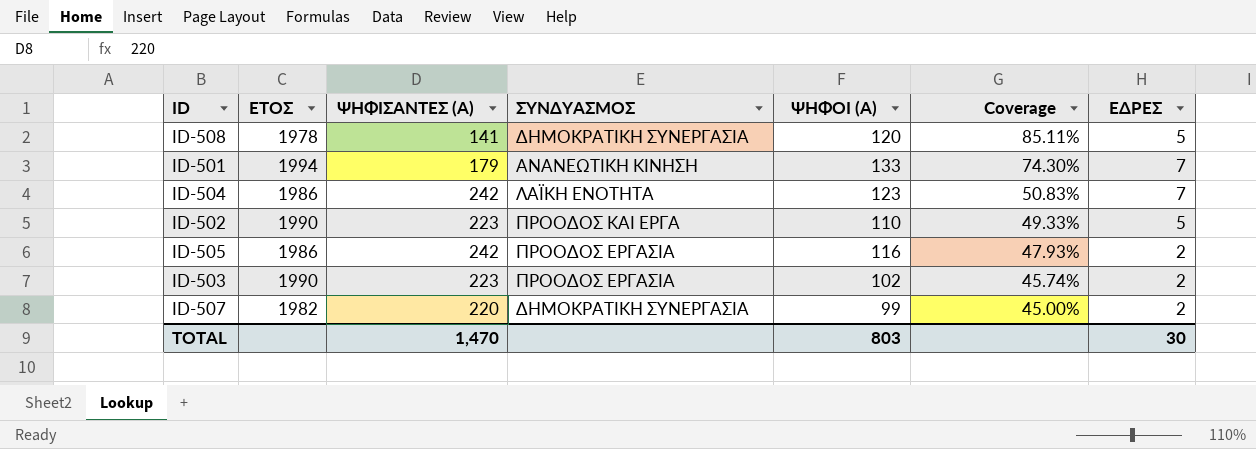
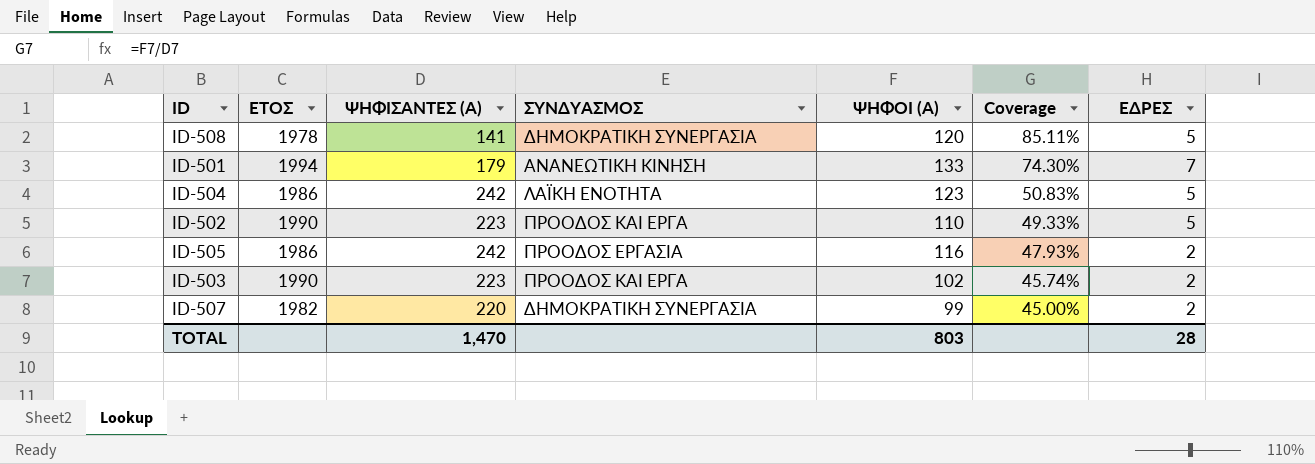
ID-504 | ΕΔΡΕΣ: 7 -> 5
ID-503 | ΣΥΝΔΥΑΣΜΟΣ: ΠΡΟΟΔΟΣ ΕΡΓΑΣΙΑ -> ΠΡΟΟΔΟΣ ΚΑΙ ΕΡΓΑ
TOTAL | ΕΔΡΕΣ: 30 -> 28

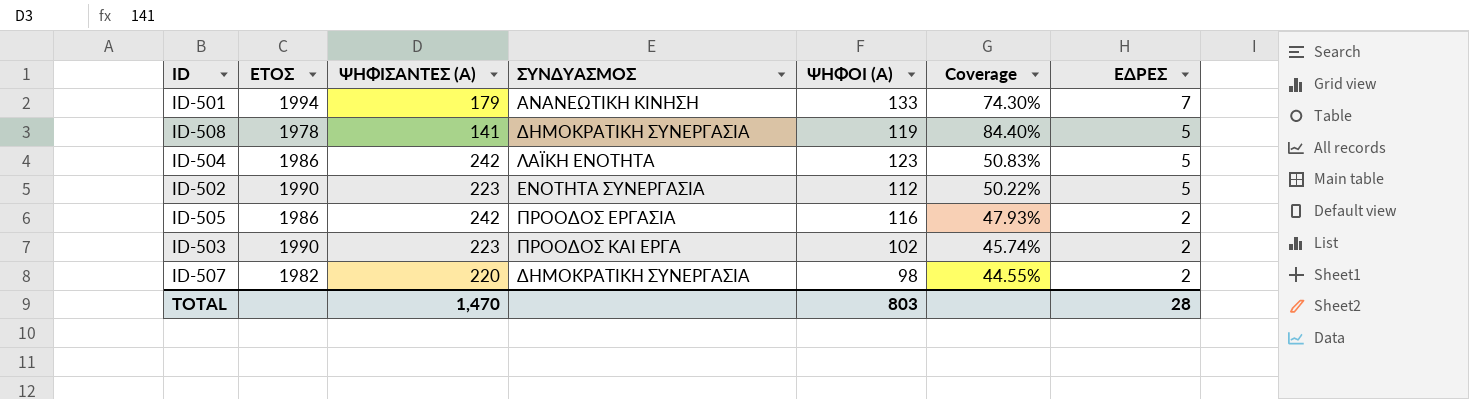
row order: Coverage descending -> ΕΔΡΕΣ descending
ID-508 | ΨΗΦΟΙ (Α): 120 -> 119
ID-508 | Coverage: 85.11% -> 84.40%
ID-502 | ΣΥΝΔΥΑΣΜΟΣ: ΠΡΟΟΔΟΣ ΚΑΙ ΕΡΓΑ -> ΕΝΟΤΗΤΑ ΣΥΝΕΡΓΑΣΙΑ
ID-502 | ΨΗΦΟΙ (Α): 110 -> 112
ID-502 | Coverage: 49.33% -> 50.22%
ID-507 | ΨΗΦΟΙ (Α): 99 -> 98
ID-507 | Coverage: 45.00% -> 44.55%

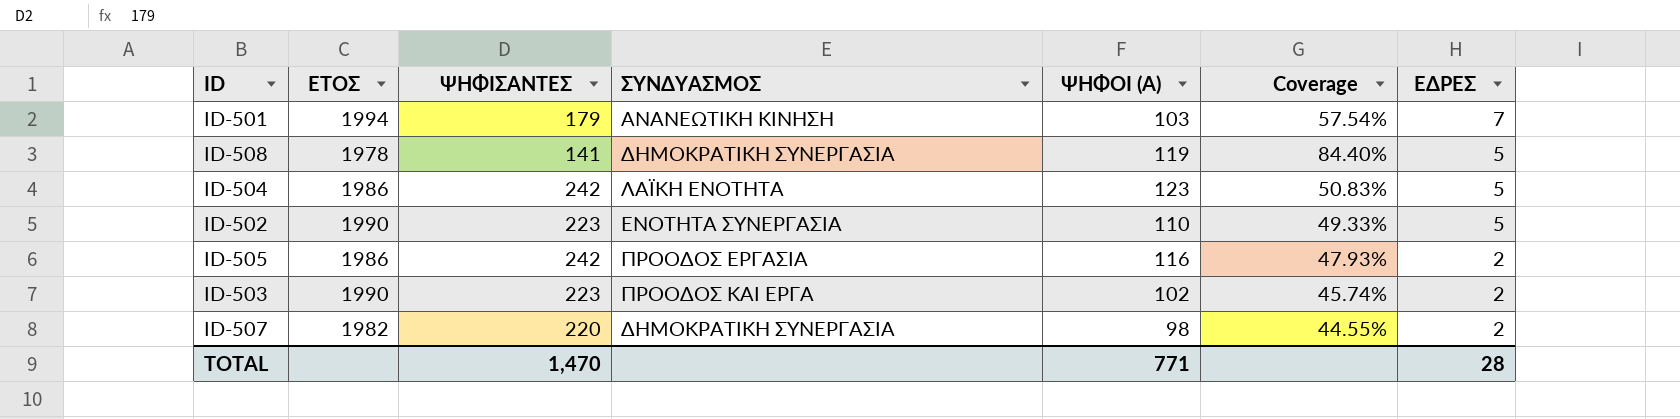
column name: ΨΗΦΙΣΑΝΤΕΣ (Α) -> ΨΗΦΙΣΑΝΤΕΣ
ID-501 | ΨΗΦΟΙ (Α): 133 -> 103
ID-501 | Coverage: 74.30% -> 57.54%
ID-502 | ΨΗΦΟΙ (Α): 112 -> 110
ID-502 | Coverage: 50.22% -> 49.33%
TOTAL | ΨΗΦΟΙ (Α): 803 -> 771

